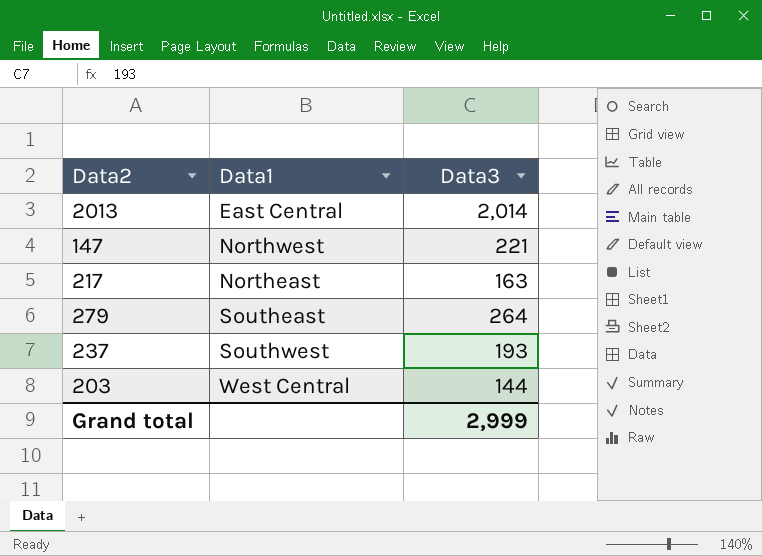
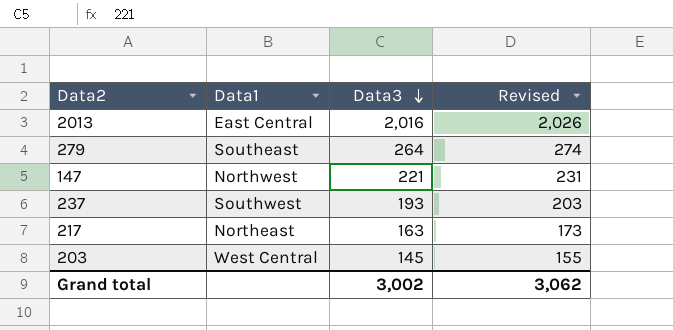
row order: none -> Data3 descending
column Revised | formula: none -> [Data3] + 10
2013 | Data3: 2,014 -> 2,016
203 | Data3: 144 -> 145
Grand total | Data3: 2,999 -> 3,002

